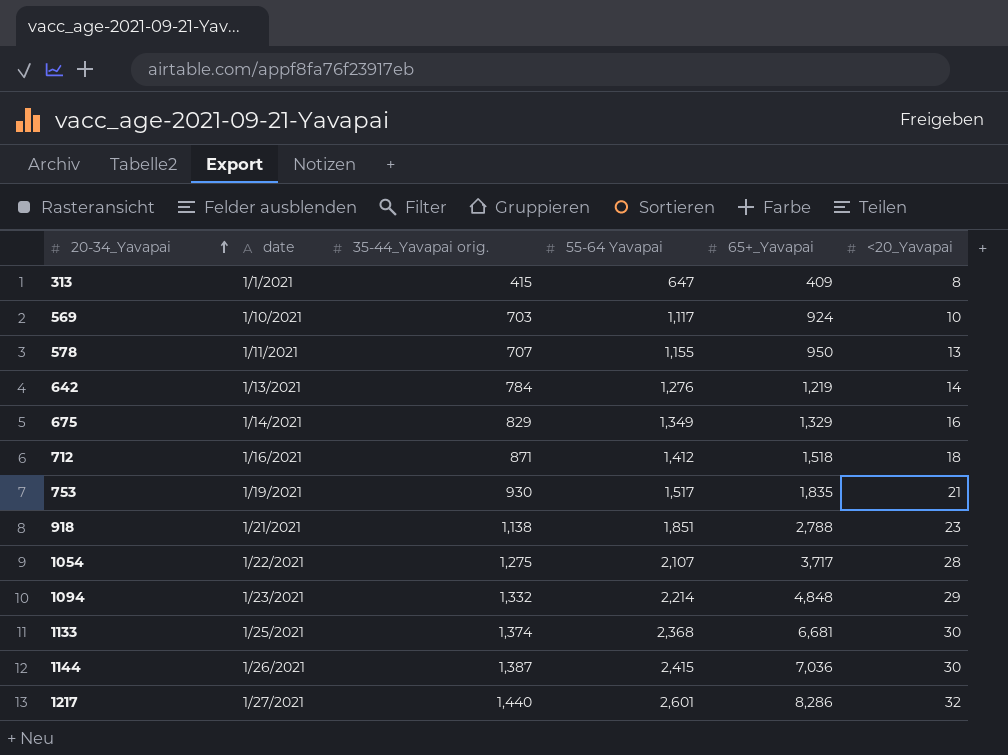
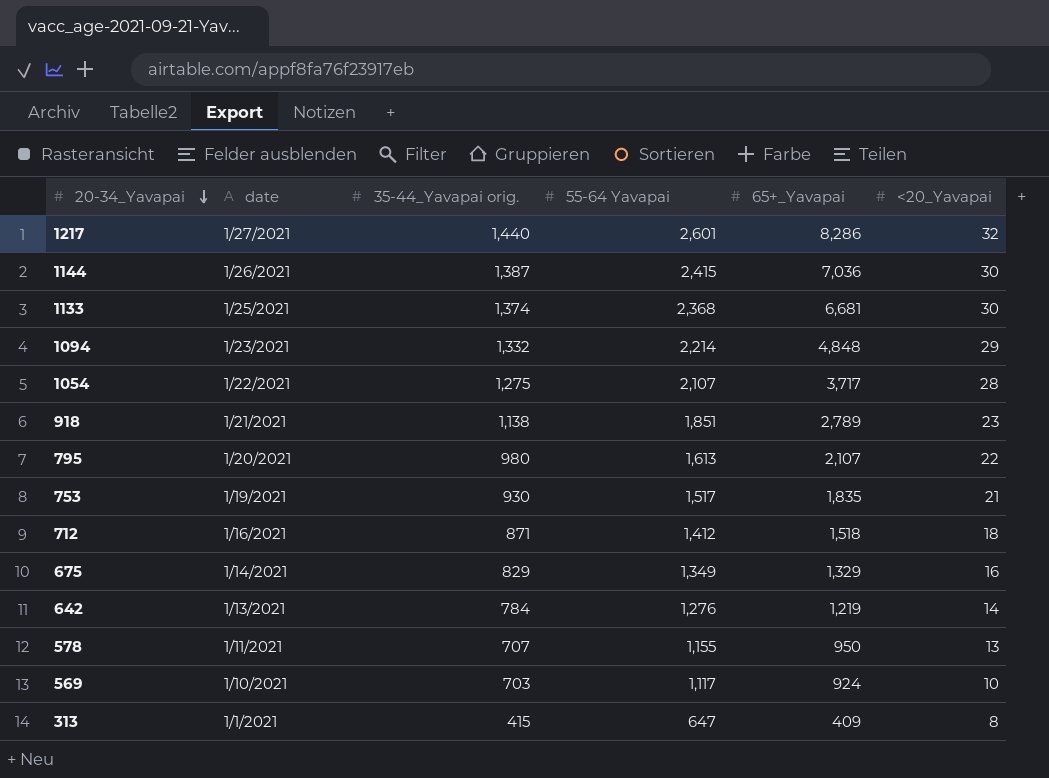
row order: 20-34_Yavapai ascending -> 20-34_Yavapai descending
918 | 65+_Yavapai: 2,788 -> 2,789
row 795: none -> 1/20/2021 | 980 | 1,613 | 2,107 | 22

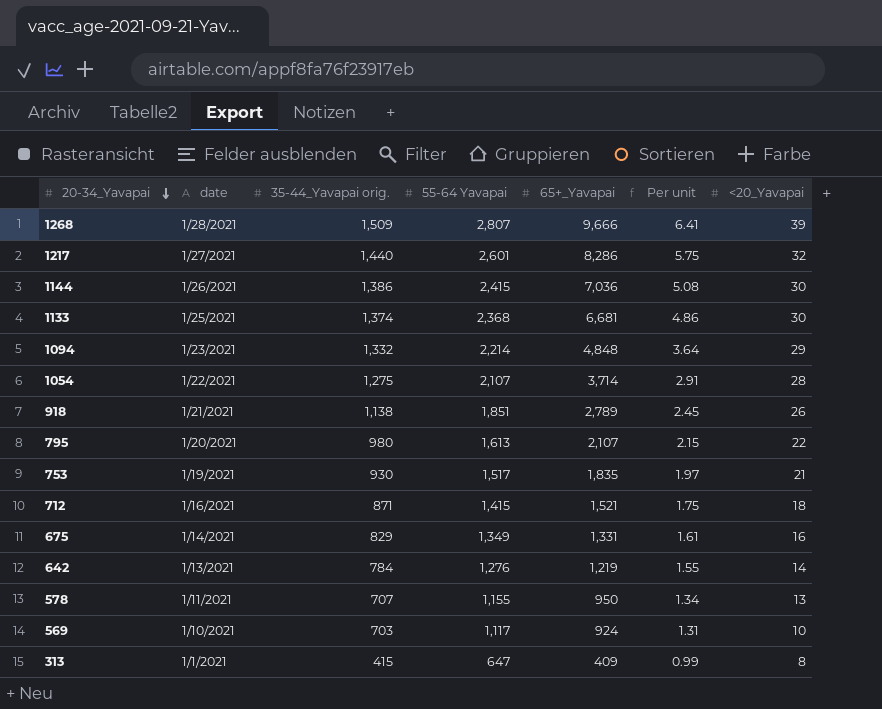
column Per unit | formula: none -> [65+_Yavapai] / [35-44_Yavapai orig.]
row 1268: none -> 1/28/2021 | 1,509 | 2,807 | 9,666 | 6.41 | 39
1144 | 35-44_Yavapai orig.: 1,387 -> 1,386
1054 | 65+_Yavapai: 3,717 -> 3,714
918 | <20_Yavapai: 23 -> 26
712 | 55-64 Yavapai: 1,412 -> 1,415
712 | 65+_Yavapai: 1,518 -> 1,521
675 | 65+_Yavapai: 1,329 -> 1,331

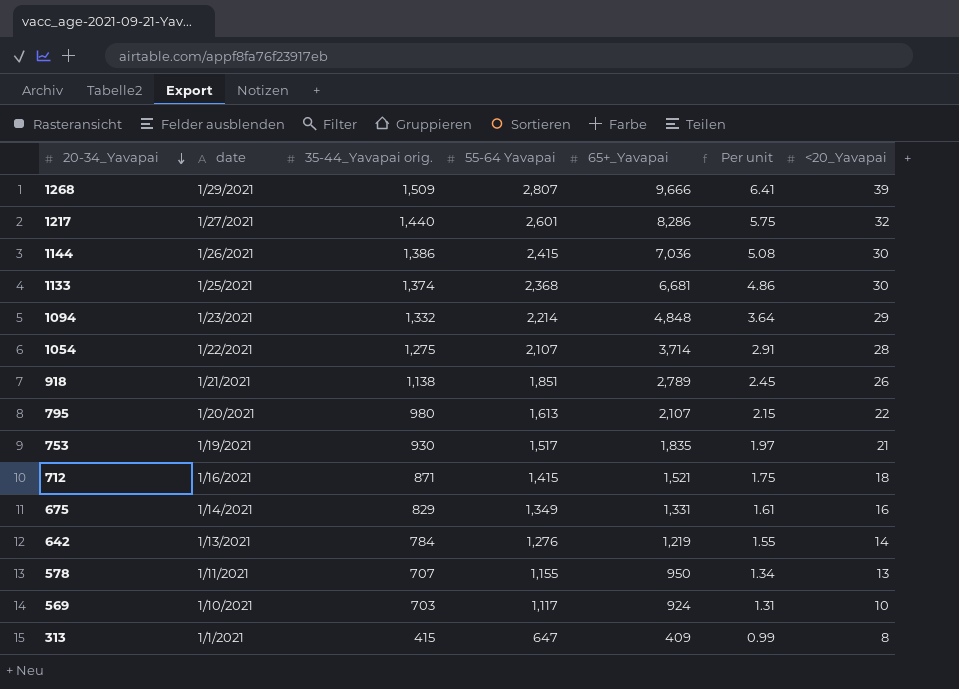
1268 | date: 1/28/2021 -> 1/29/2021

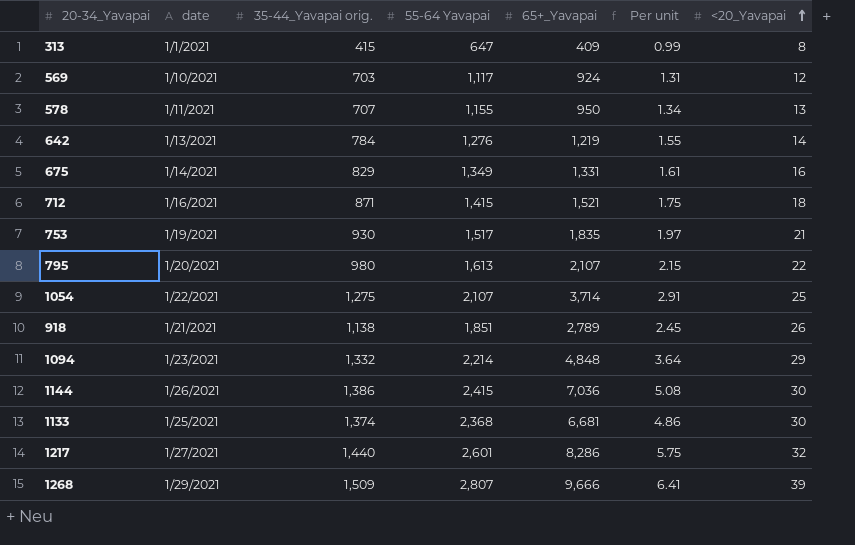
row order: 20-34_Yavapai descending -> <20_Yavapai ascending
569 | <20_Yavapai: 10 -> 12
1054 | <20_Yavapai: 28 -> 25

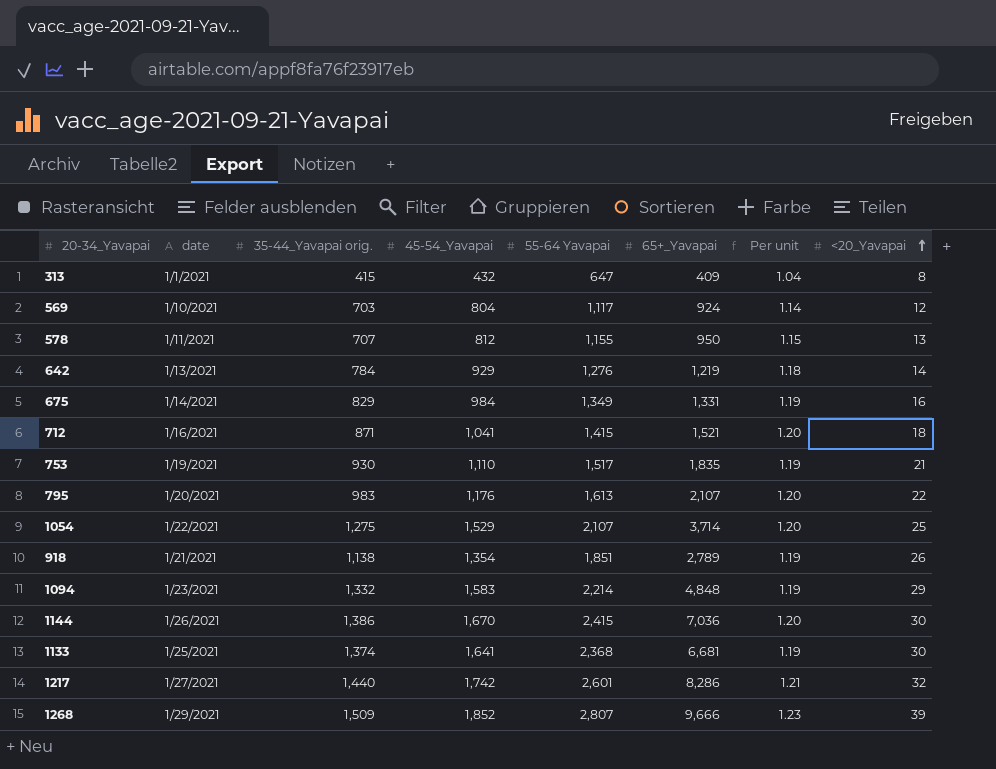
column 45-54_Yavapai | position: none -> 4
column Per unit | formula: [65+_Yavapai] / [35-44_Yavapai orig.] -> [45-54_Yavapai] / [35-44_Yavapai orig.]
795 | 35-44_Yavapai orig.: 980 -> 983

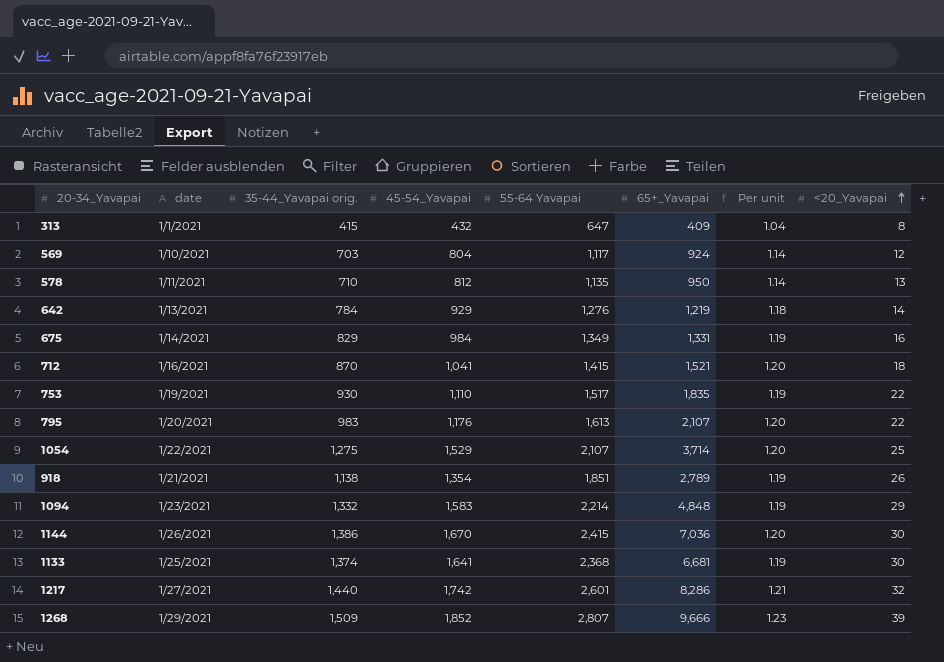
578 | 35-44_Yavapai orig.: 707 -> 710
578 | 55-64 Yavapai: 1,155 -> 1,135
578 | Per unit: 1.15 -> 1.14
712 | 35-44_Yavapai orig.: 871 -> 870
753 | <20_Yavapai: 21 -> 22

